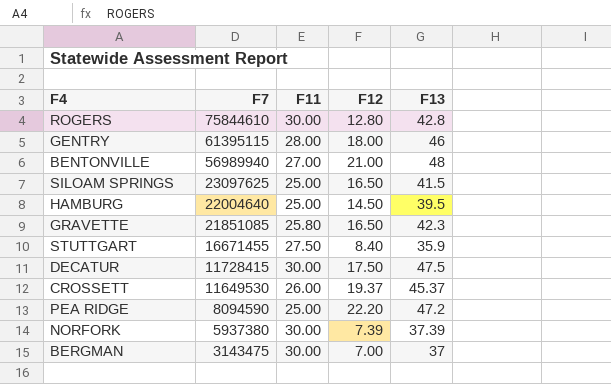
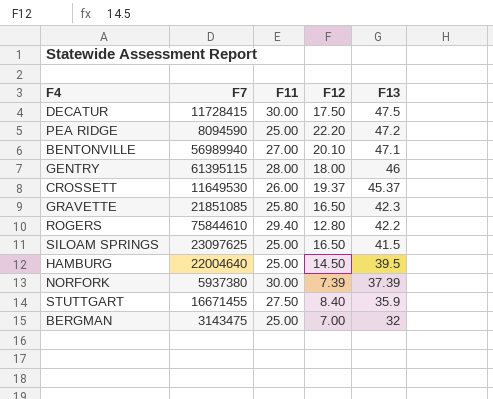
row order: F7 descending -> F13 descending
BENTONVILLE | F12: 21.00 -> 20.10
BENTONVILLE | F13: 48 -> 47.1
ROGERS | F11: 30.00 -> 29.40
ROGERS | F13: 42.8 -> 42.2
BERGMAN | F11: 30.00 -> 25.00
BERGMAN | F13: 37 -> 32

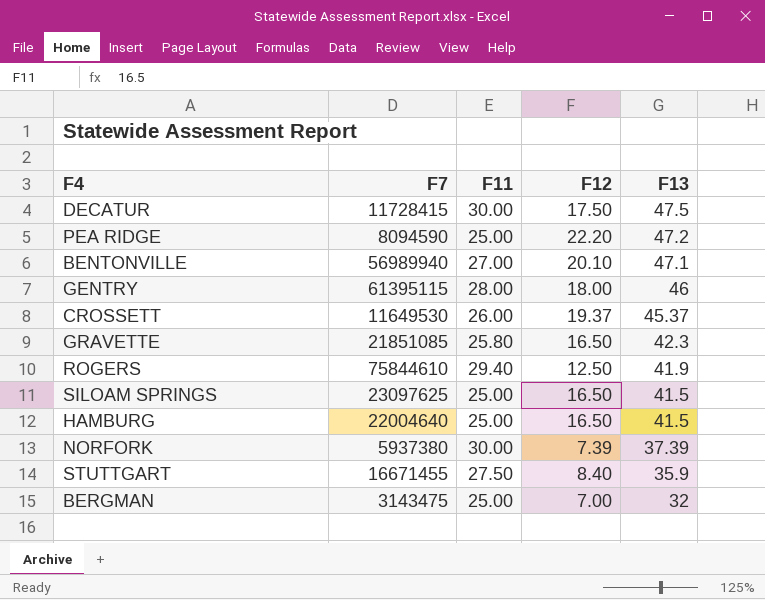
ROGERS | F12: 12.80 -> 12.50
ROGERS | F13: 42.2 -> 41.9
HAMBURG | F12: 14.50 -> 16.50
HAMBURG | F13: 39.5 -> 41.5

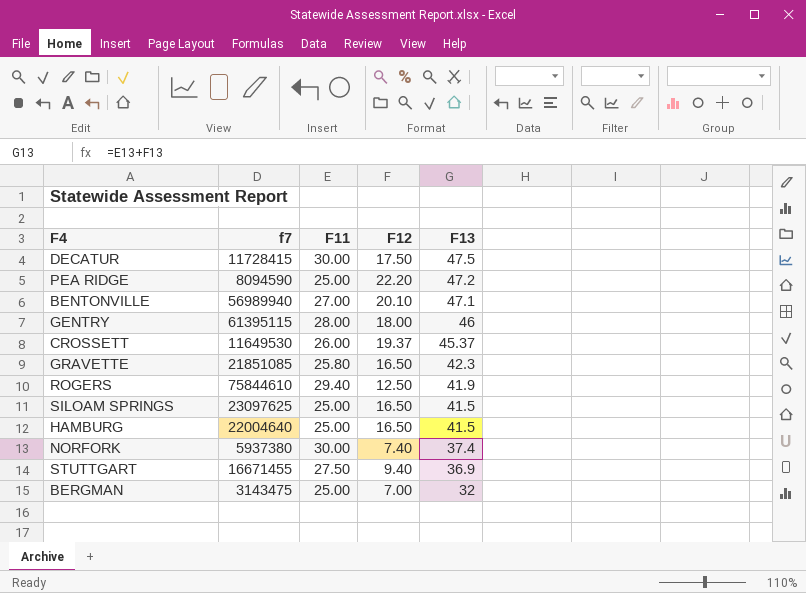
column name: F7 -> f7
NORFORK | F12: 7.39 -> 7.40
NORFORK | F13: 37.39 -> 37.4
STUTTGART | F12: 8.40 -> 9.40
STUTTGART | F13: 35.9 -> 36.9

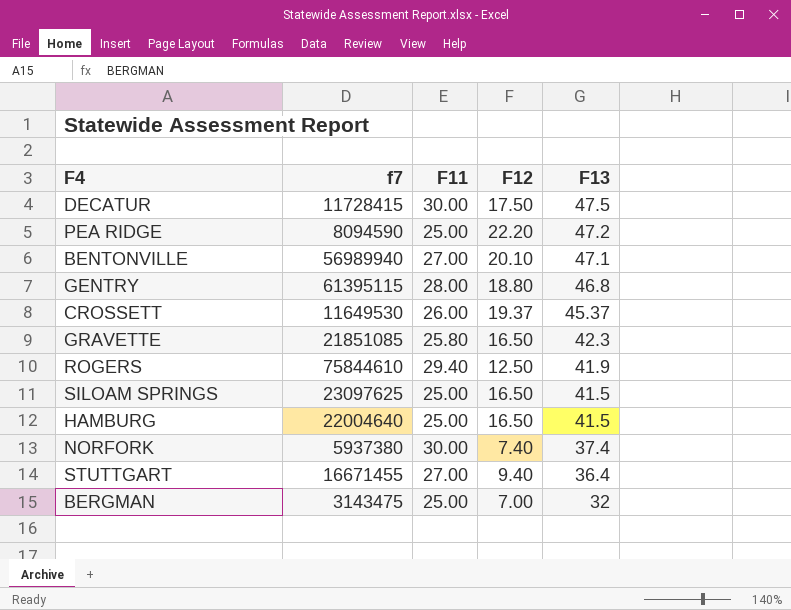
GENTRY | F12: 18.00 -> 18.80
GENTRY | F13: 46 -> 46.8
STUTTGART | F11: 27.50 -> 27.00
STUTTGART | F13: 36.9 -> 36.4

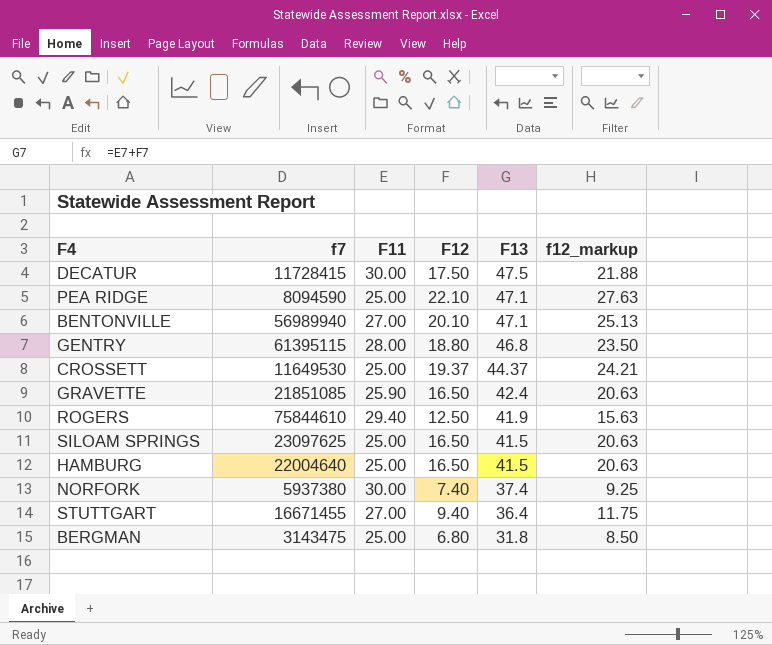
column f12_markup | formula: none -> [F12] * 1.25
PEA RIDGE | F12: 22.20 -> 22.10
PEA RIDGE | F13: 47.2 -> 47.1
CROSSETT | F11: 26.00 -> 25.00
CROSSETT | F13: 45.37 -> 44.37
GRAVETTE | F11: 25.80 -> 25.90
GRAVETTE | F13: 42.3 -> 42.4
BERGMAN | F12: 7.00 -> 6.80
BERGMAN | F13: 32 -> 31.8

